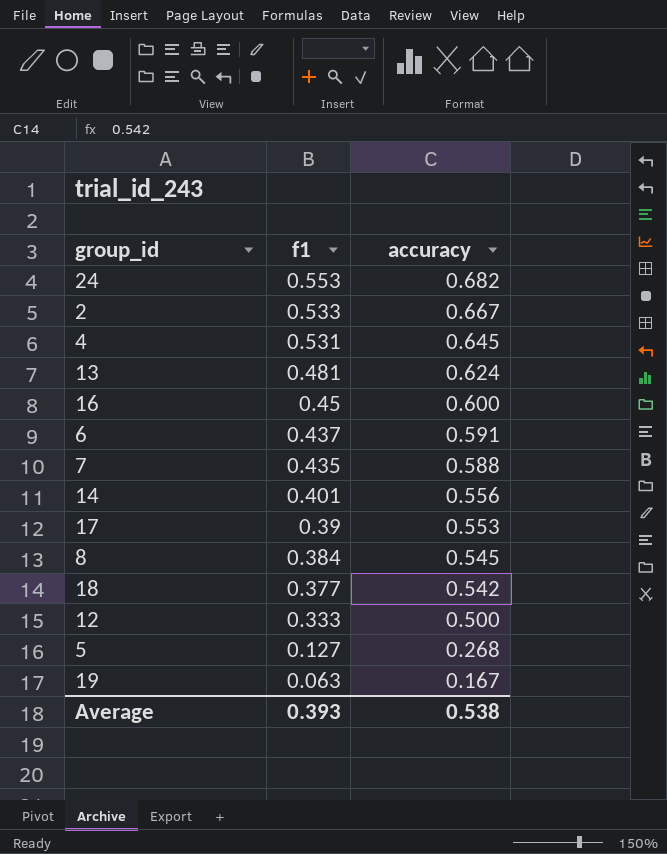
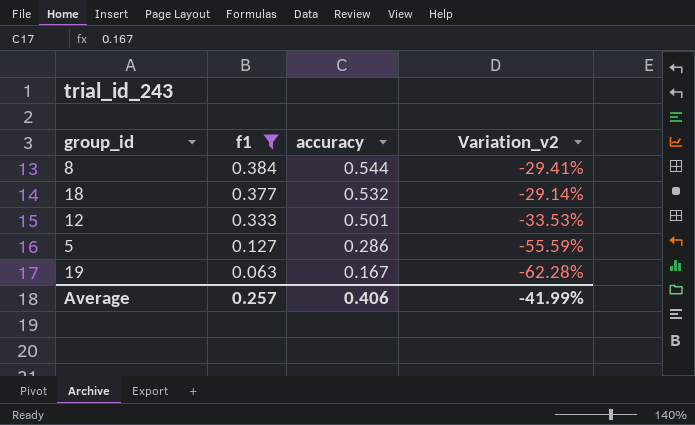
filter: none -> f1 <= 0.384
column Variation_v2 | formula: none -> ([f1] - [accuracy]) / [accuracy]
8 | accuracy: 0.545 -> 0.544
18 | accuracy: 0.542 -> 0.532
12 | accuracy: 0.500 -> 0.501
5 | accuracy: 0.268 -> 0.286
Average | f1: 0.393 -> 0.257
Average | accuracy: 0.538 -> 0.406

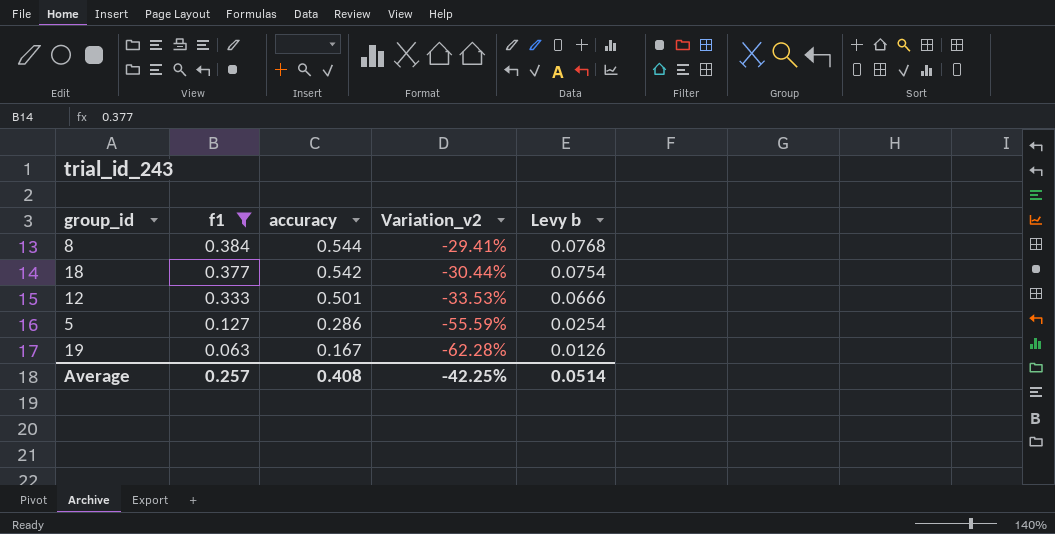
column Levy b | formula: none -> [f1] * 0.2
18 | accuracy: 0.532 -> 0.542
18 | Variation_v2: -29.14% -> -30.44%
Average | accuracy: 0.406 -> 0.408
Average | Variation_v2: -41.99% -> -42.25%

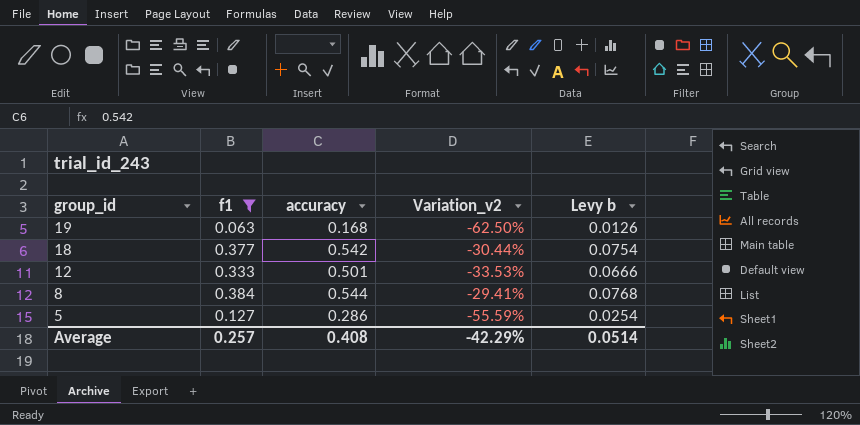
row order: f1 descending -> group_id descending
19 | accuracy: 0.167 -> 0.168
19 | Variation_v2: -62.28% -> -62.50%
Average | Variation_v2: -42.25% -> -42.29%

